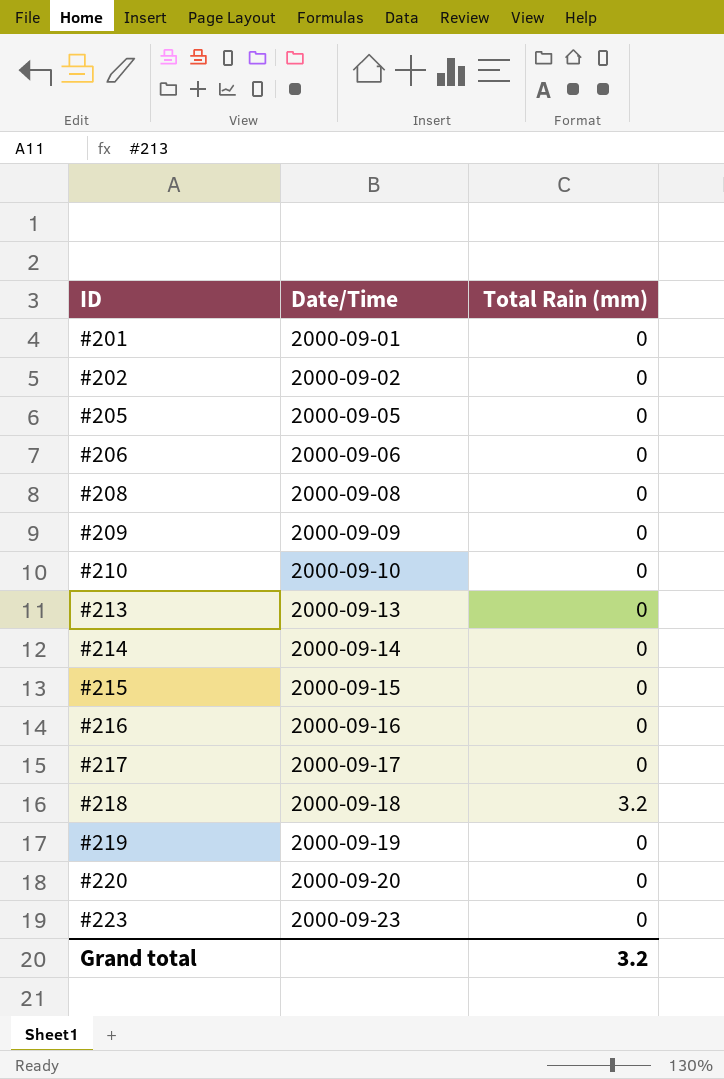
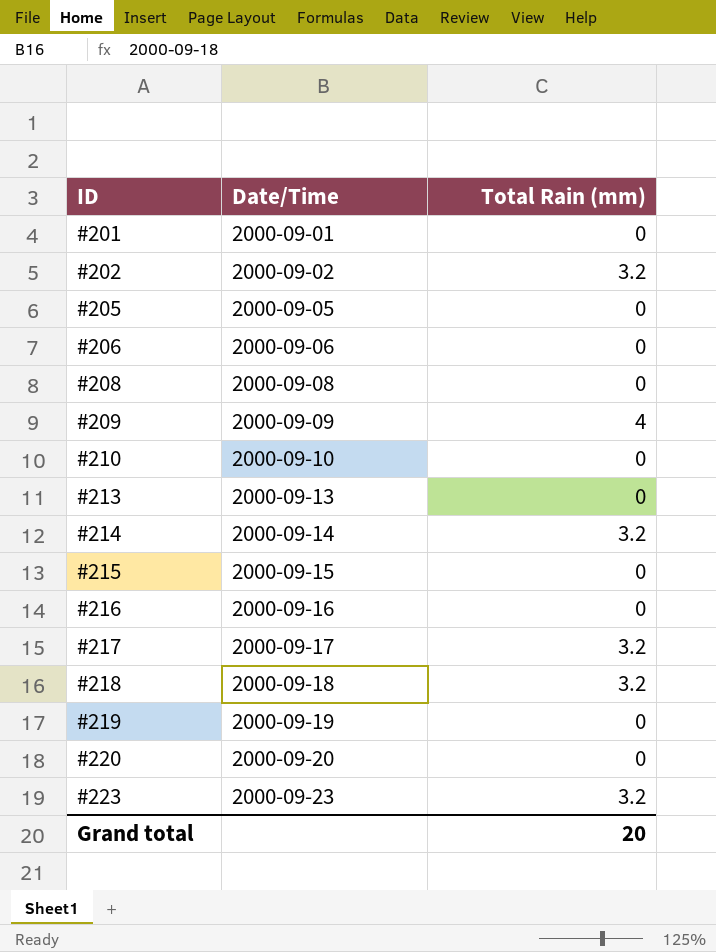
#202 | Total Rain (mm): 0 -> 3.2
#209 | Total Rain (mm): 0 -> 4
#214 | Total Rain (mm): 0 -> 3.2
#217 | Total Rain (mm): 0 -> 3.2
#223 | Total Rain (mm): 0 -> 3.2
Grand total | Total Rain (mm): 3.2 -> 20

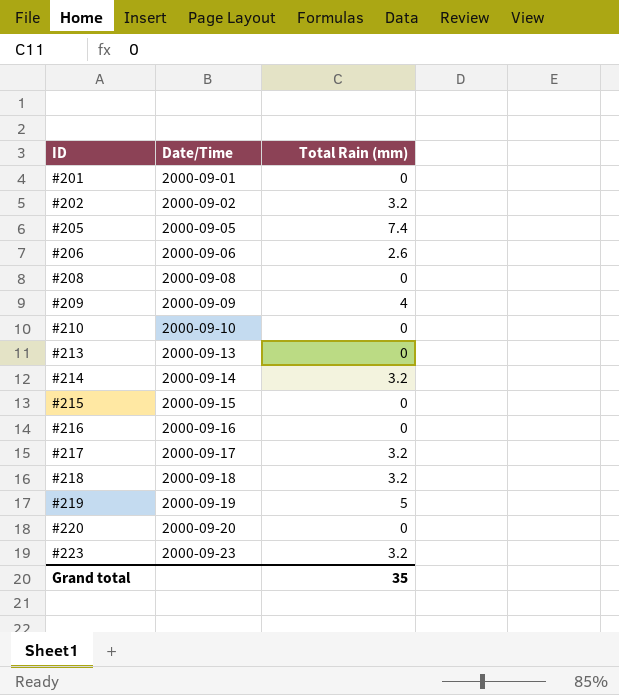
#205 | Total Rain (mm): 0 -> 7.4
#206 | Total Rain (mm): 0 -> 2.6
#219 | Total Rain (mm): 0 -> 5
Grand total | Total Rain (mm): 20 -> 35

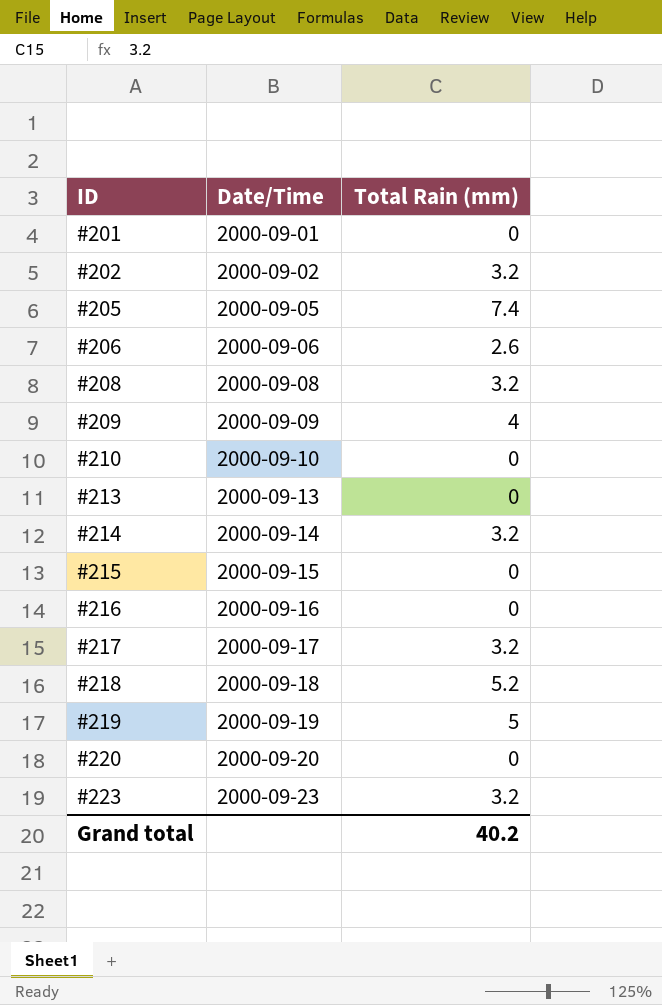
#208 | Total Rain (mm): 0 -> 3.2
#218 | Total Rain (mm): 3.2 -> 5.2
Grand total | Total Rain (mm): 35 -> 40.2

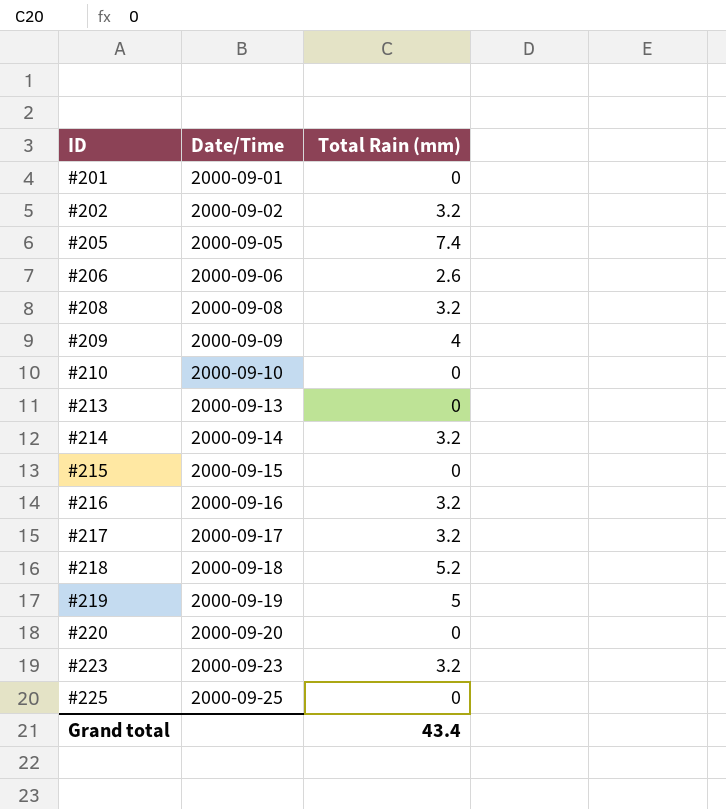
#216 | Total Rain (mm): 0 -> 3.2
row #225: none -> 2000-09-25 | 0
Grand total | Total Rain (mm): 40.2 -> 43.4

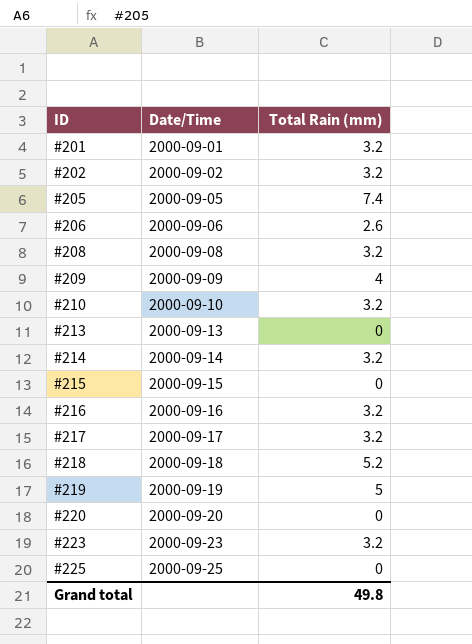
#201 | Total Rain (mm): 0 -> 3.2
#210 | Total Rain (mm): 0 -> 3.2
Grand total | Total Rain (mm): 43.4 -> 49.8

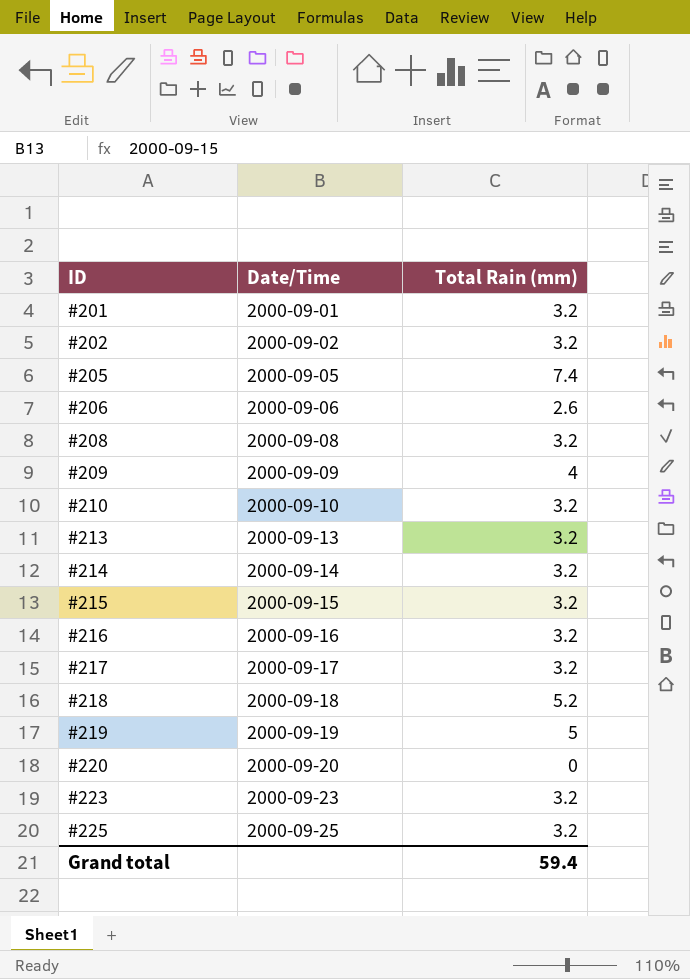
#213 | Total Rain (mm): 0 -> 3.2
#215 | Total Rain (mm): 0 -> 3.2
#225 | Total Rain (mm): 0 -> 3.2
Grand total | Total Rain (mm): 49.8 -> 59.4

